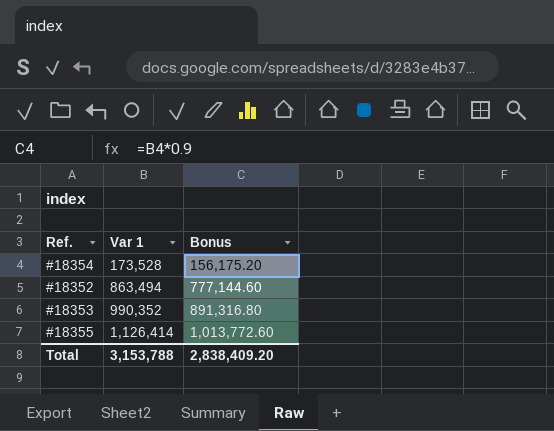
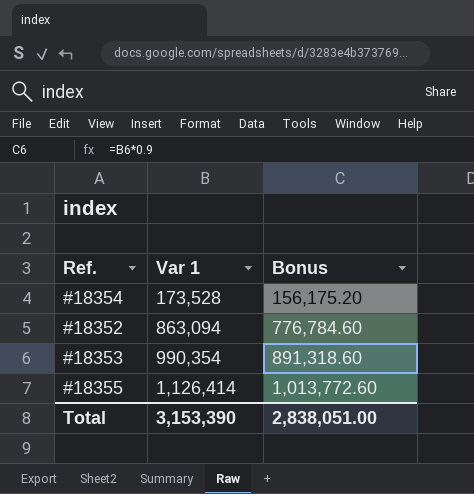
#18352 | Var 1: 863,494 -> 863,094
#18352 | Bonus: 777,144.60 -> 776,784.60
#18353 | Var 1: 990,352 -> 990,354
#18353 | Bonus: 891,316.80 -> 891,318.60
Total | Var 1: 3,153,788 -> 3,153,390
Total | Bonus: 2,838,409.20 -> 2,838,051.00

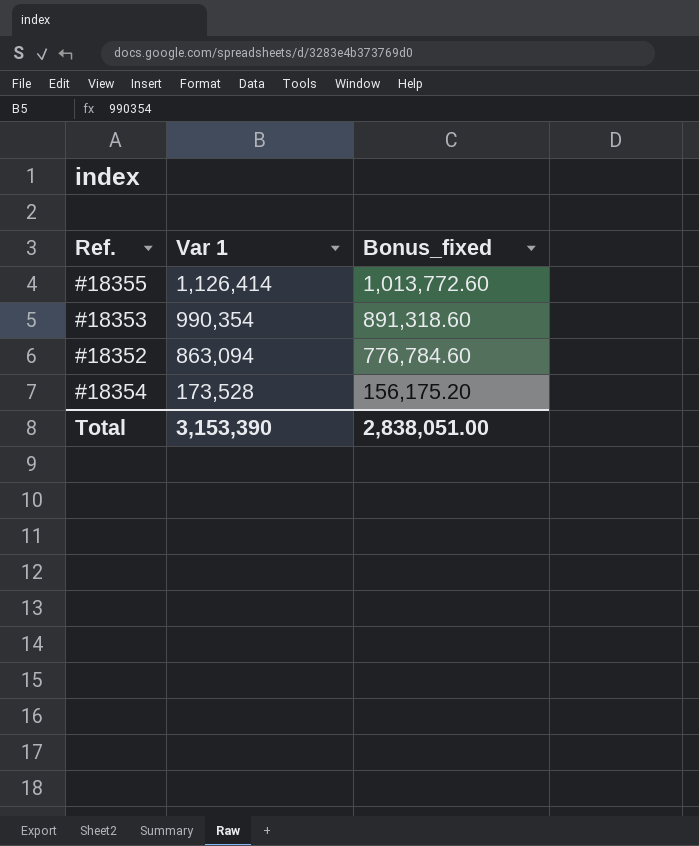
row order: Var 1 ascending -> Var 1 descending
column name: Bonus -> Bonus_fixed

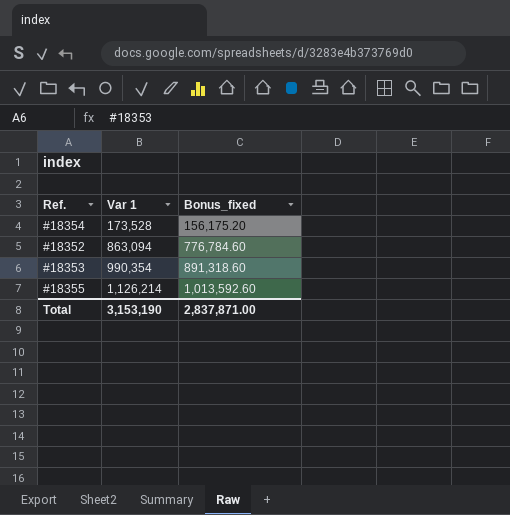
row order: Var 1 descending -> Var 1 ascending
#18355 | Var 1: 1,126,414 -> 1,126,214
#18355 | Bonus_fixed: 1,013,772.60 -> 1,013,592.60
Total | Var 1: 3,153,390 -> 3,153,190
Total | Bonus_fixed: 2,838,051.00 -> 2,837,871.00

